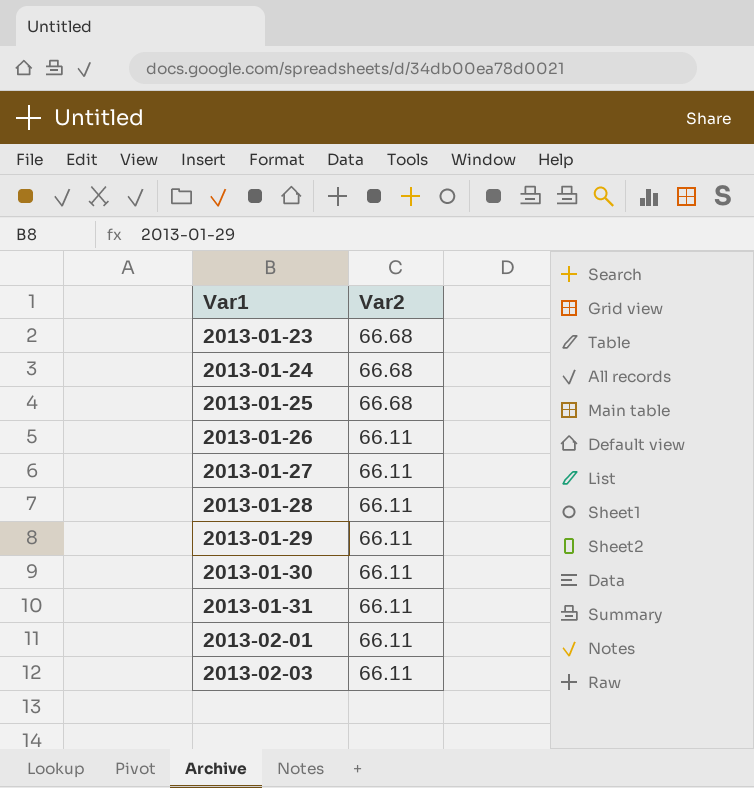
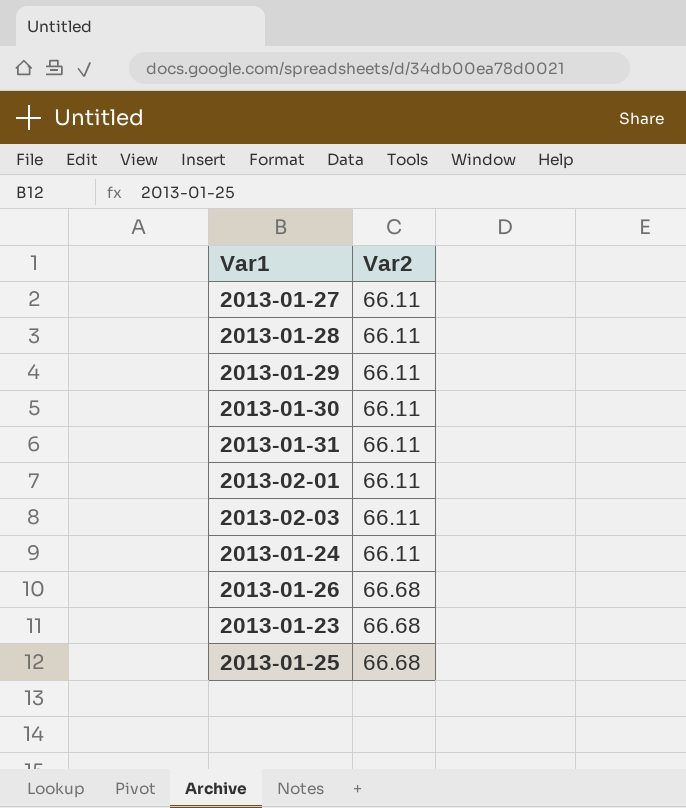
row order: Var1 ascending -> Var2 ascending
2013-01-24 | Var2: 66.68 -> 66.11
2013-01-26 | Var2: 66.11 -> 66.68

